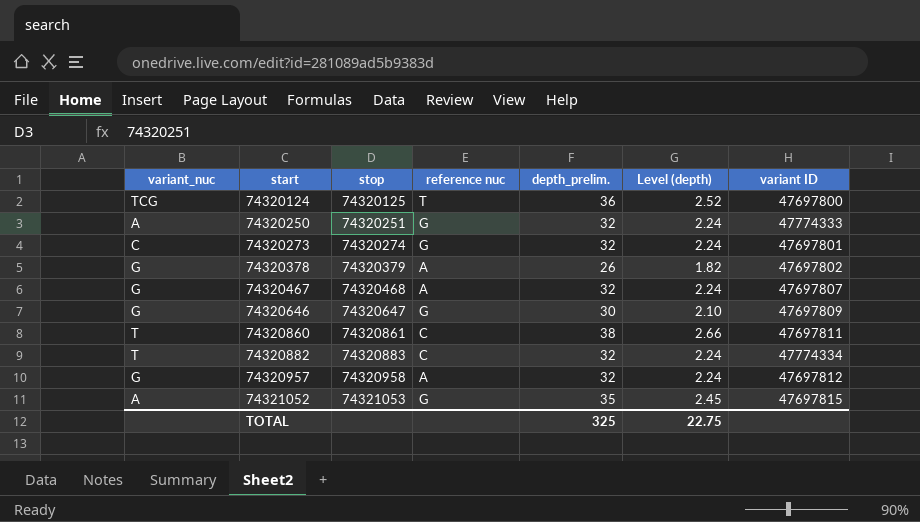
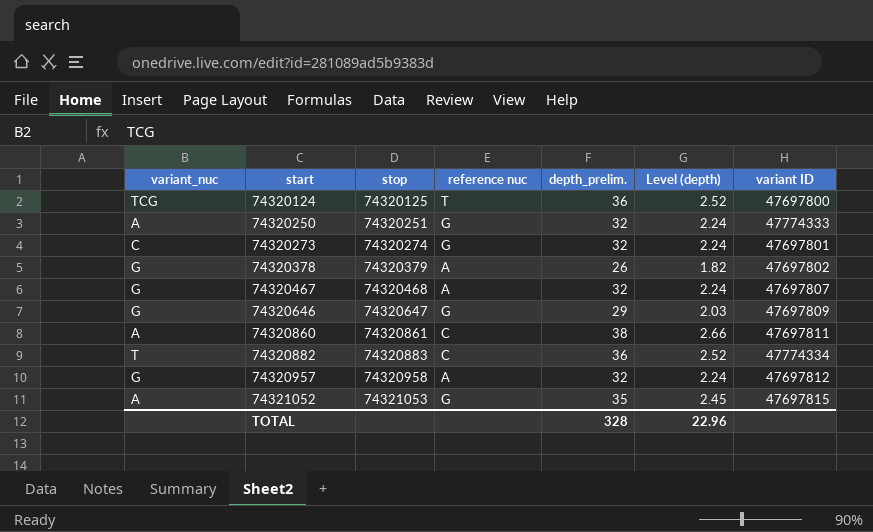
74320646 | depth_prelim.: 30 -> 29
74320646 | Level (depth): 2.10 -> 2.03
74320860 | variant_nuc: T -> A
74320882 | depth_prelim.: 32 -> 36
74320882 | Level (depth): 2.24 -> 2.52
TOTAL | depth_prelim.: 325 -> 328
TOTAL | Level (depth): 22.75 -> 22.96

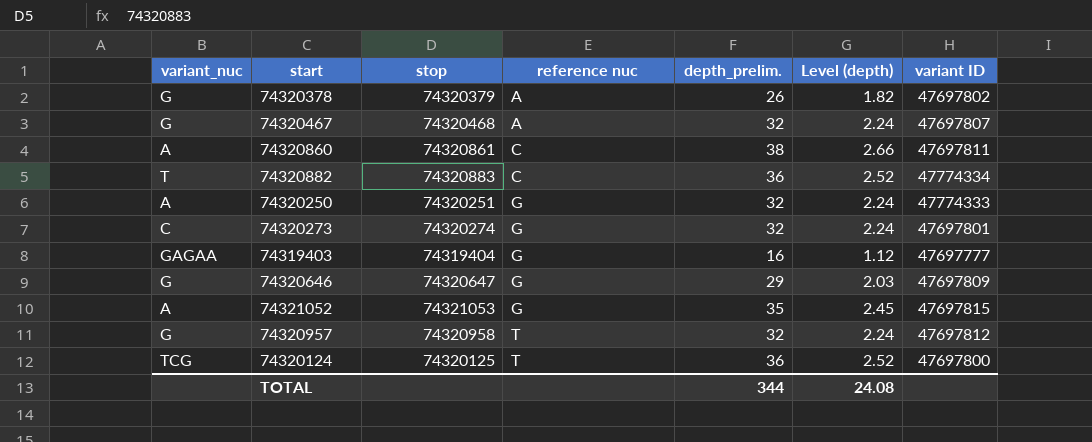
row order: start ascending -> reference nuc ascending
row 74319403: none -> GAGAA | 74319404 | G | 16 | 1.12 | 47697777
74320957 | reference nuc: A -> T
TOTAL | depth_prelim.: 328 -> 344
TOTAL | Level (depth): 22.96 -> 24.08

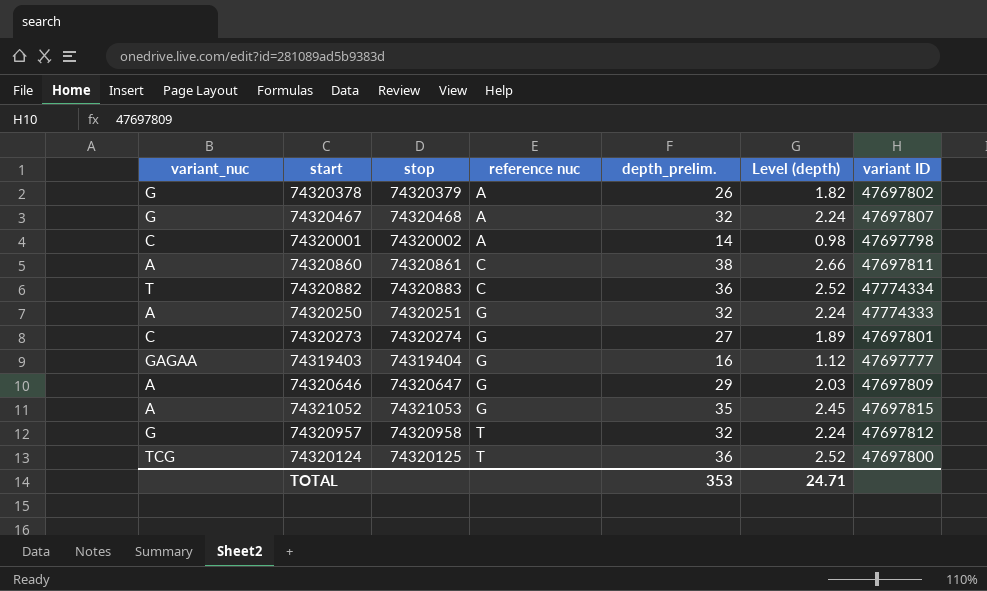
row 74320001: none -> C | 74320002 | A | 14 | 0.98 | 47697798
74320273 | depth_prelim.: 32 -> 27
74320273 | Level (depth): 2.24 -> 1.89
74320646 | variant_nuc: G -> A
TOTAL | depth_prelim.: 344 -> 353
TOTAL | Level (depth): 24.08 -> 24.71

